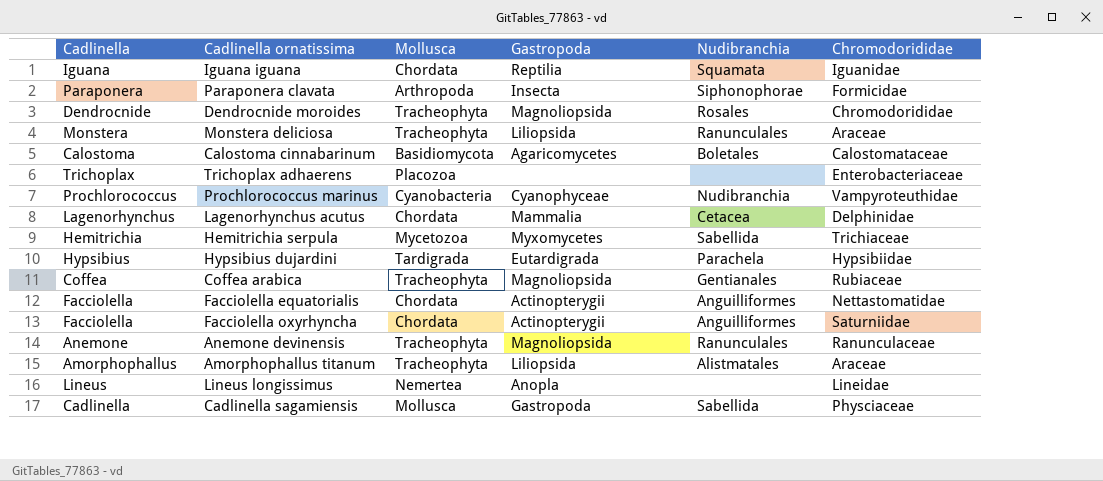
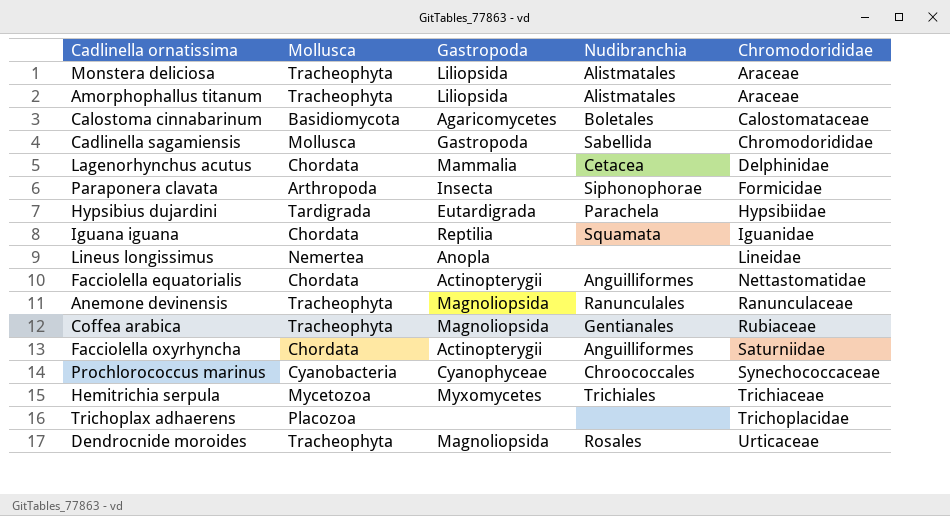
row order: none -> Chromodorididae ascending
column Cadlinella | position: 1 -> none
Monstera deliciosa | Nudibranchia: Ranunculales -> Alistmatales
Cadlinella sagamiensis | Chromodorididae: Physciaceae -> Chromodorididae
Prochlorococcus marinus | Nudibranchia: Nudibranchia -> Chroococcales
Prochlorococcus marinus | Chromodorididae: Vampyroteuthidae -> Synechococcaceae
Hemitrichia serpula | Nudibranchia: Sabellida -> Trichiales
Trichoplax adhaerens | Chromodorididae: Enterobacteriaceae -> Trichoplacidae
Dendrocnide moroides | Chromodorididae: Chromodorididae -> Urticaceae

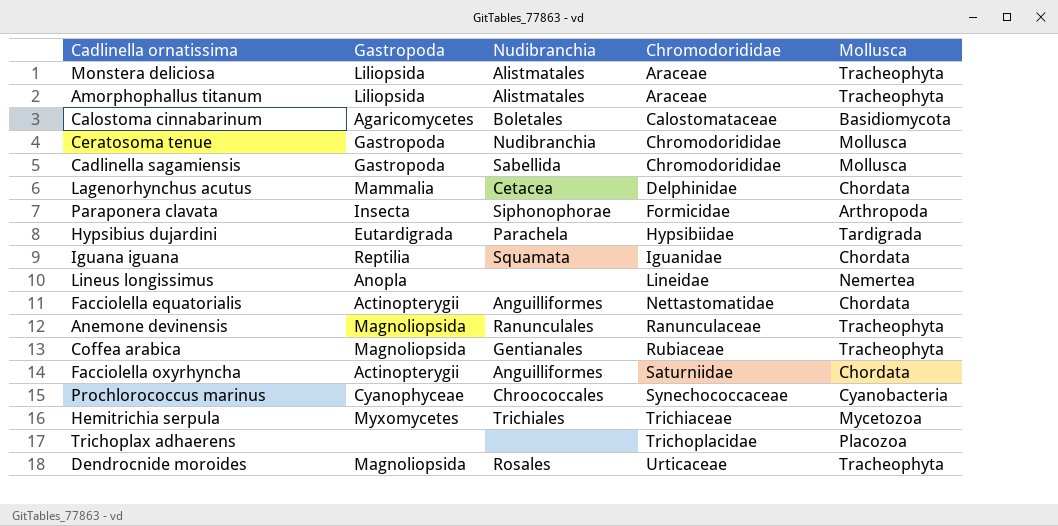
column Mollusca | position: 2 -> 5
row Ceratosoma tenue: none -> Gastropoda | Nudibranchia | Chromodorididae | Mollusca

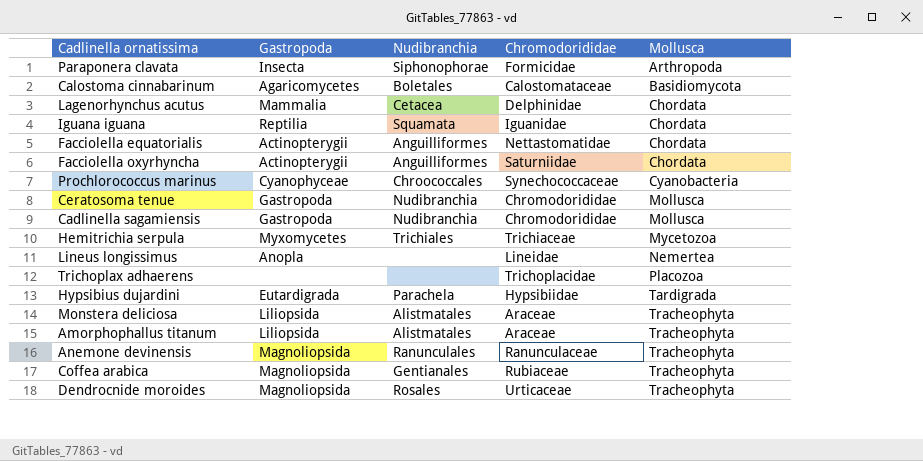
row order: Chromodorididae ascending -> Mollusca ascending
Cadlinella sagamiensis | Nudibranchia: Sabellida -> Nudibranchia

